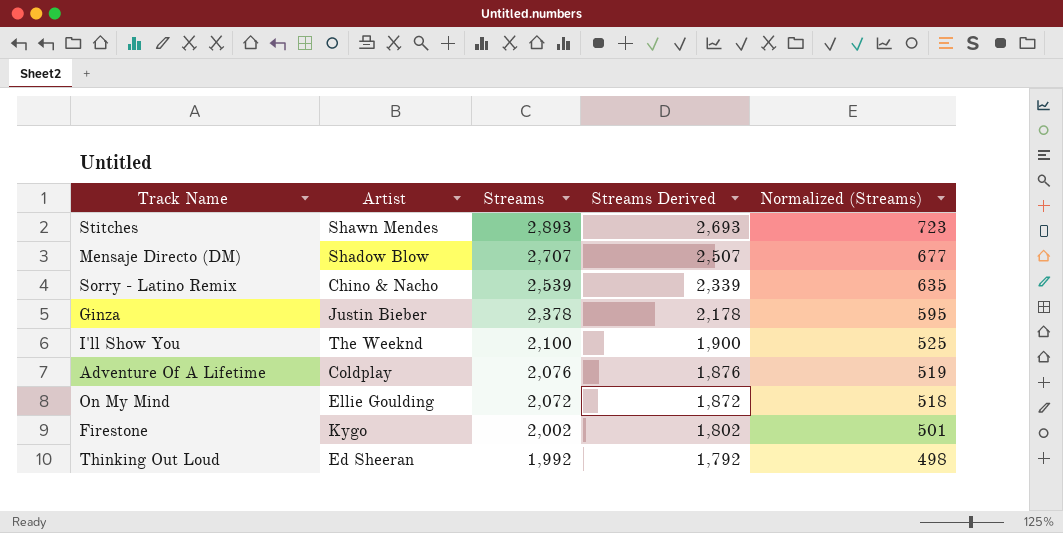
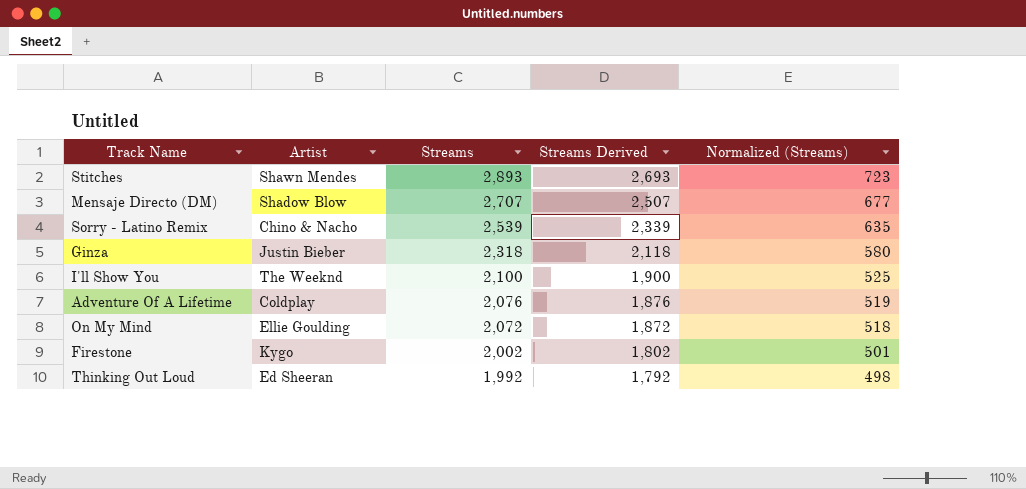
Ginza | Streams: 2,378 -> 2,318
Ginza | Streams Derived: 2,178 -> 2,118
Ginza | Normalized (Streams): 595 -> 580

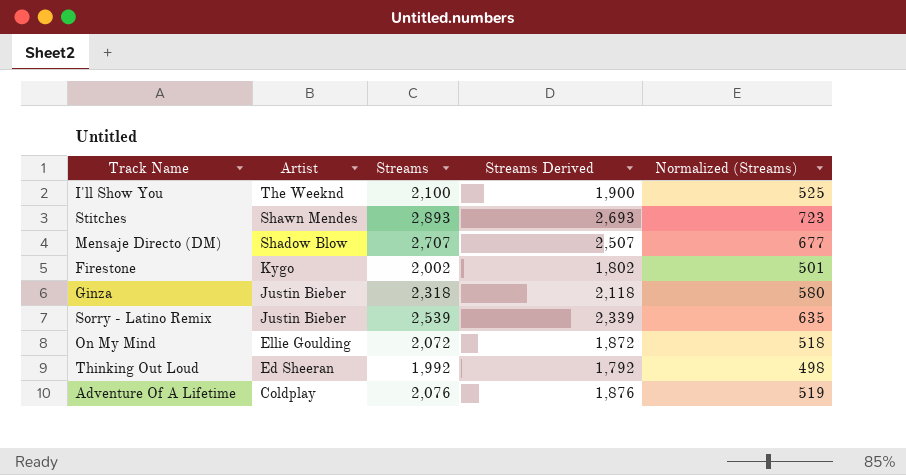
row order: Streams descending -> Artist descending
Sorry - Latino Remix | Artist: Chino & Nacho -> Justin Bieber

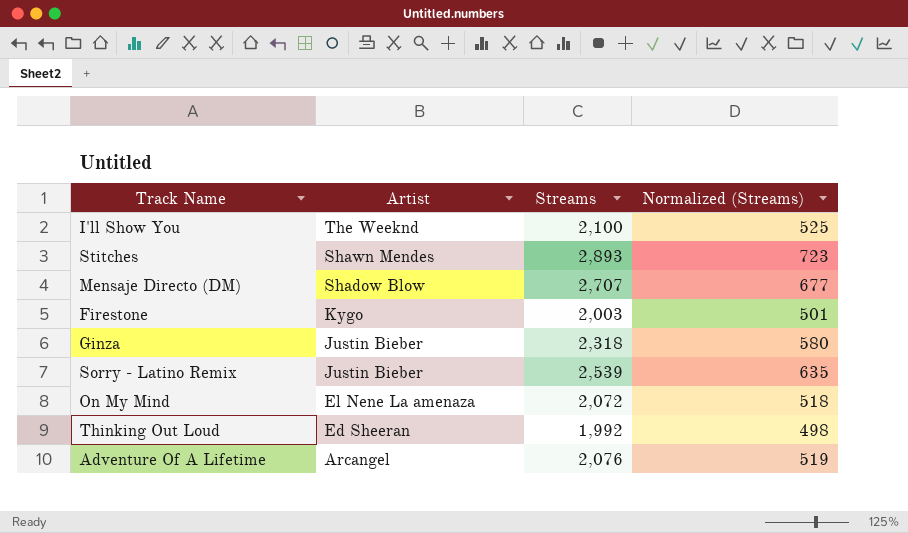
column Streams Derived | formula: [Streams] - 200 -> none
Firestone | Streams: 2,002 -> 2,003
On My Mind | Artist: Ellie Goulding -> El Nene La amenaza
Adventure Of A Lifetime | Artist: Coldplay -> Arcangel

